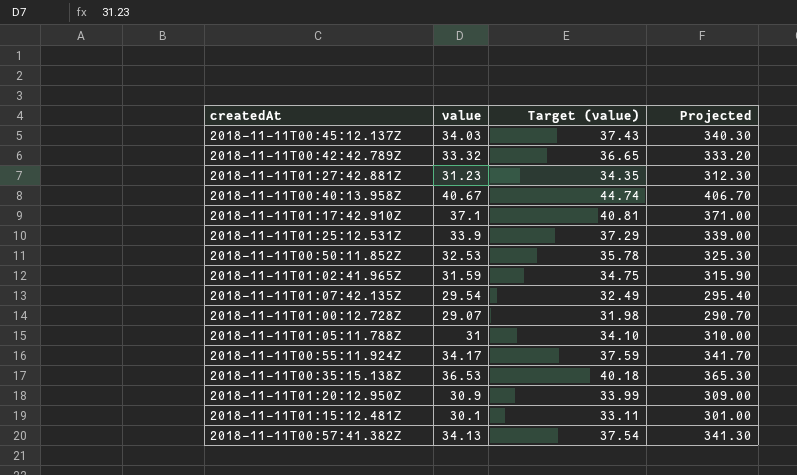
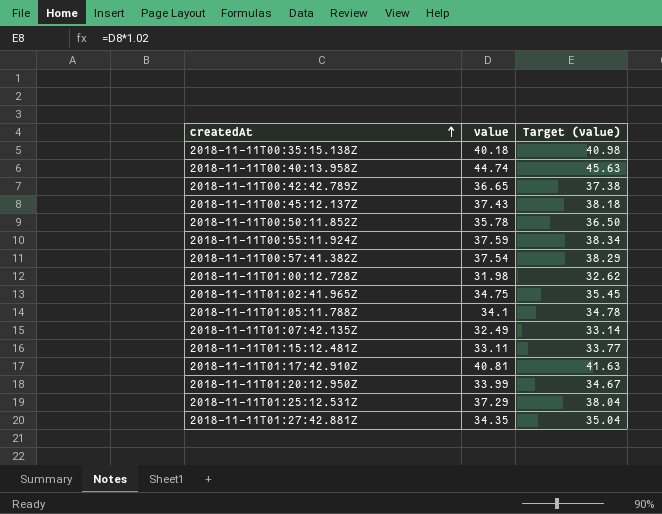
row order: none -> createdAt ascending
column Projected | formula: [value] * 10 -> none
column Target (value) | formula: [value] * 1.1 -> [value] * 1.02
2018-11-11T00:35:15.138Z | value: 36.53 -> 40.18
2018-11-11T00:40:13.958Z | value: 40.67 -> 44.74
2018-11-11T00:42:42.789Z | value: 33.32 -> 36.65
2018-11-11T00:45:12.137Z | value: 34.03 -> 37.43
2018-11-11T00:50:11.852Z | value: 32.53 -> 35.78
2018-11-11T00:55:11.924Z | value: 34.17 -> 37.59
2018-11-11T00:57:41.382Z | value: 34.13 -> 37.54
2018-11-11T01:00:12.728Z | value: 29.07 -> 31.98
2018-11-11T01:02:41.965Z | value: 31.59 -> 34.75
2018-11-11T01:05:11.788Z | value: 31 -> 34.1
2018-11-11T01:07:42.135Z | value: 29.54 -> 32.49
2018-11-11T01:15:12.481Z | value: 30.1 -> 33.11
2018-11-11T01:17:42.910Z | value: 37.1 -> 40.81
2018-11-11T01:20:12.950Z | value: 30.9 -> 33.99
2018-11-11T01:25:12.531Z | value: 33.9 -> 37.29
2018-11-11T01:27:42.881Z | value: 31.23 -> 34.35

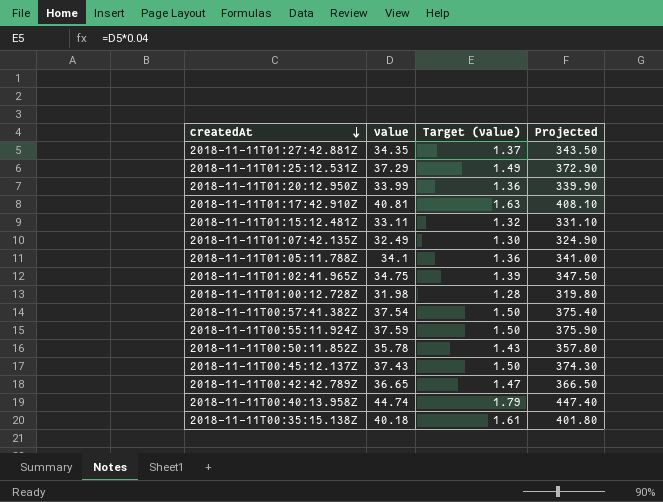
row order: createdAt ascending -> createdAt descending
column Target (value) | formula: [value] * 1.02 -> [value] * 0.04
column Projected | formula: none -> [value] * 10

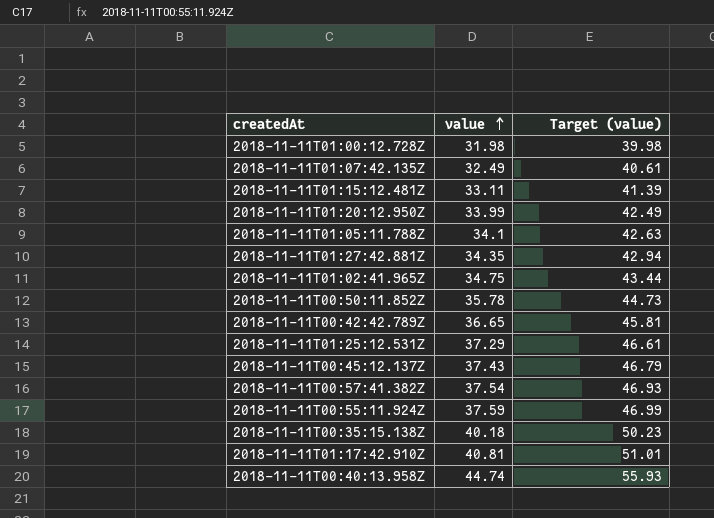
row order: createdAt descending -> value ascending
column Projected | formula: [value] * 10 -> none
column Target (value) | formula: [value] * 0.04 -> [value] * 1.25

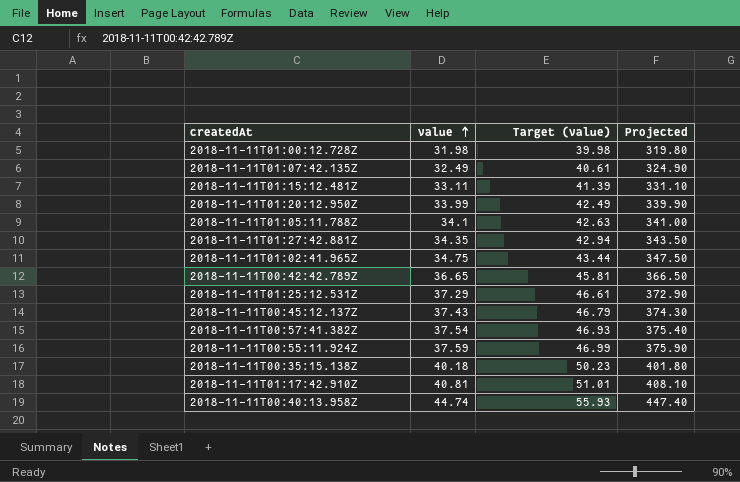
column Projected | formula: none -> [value] * 10
row 2018-11-11T00:50:11.852Z: 35.78 | 44.73 -> none

